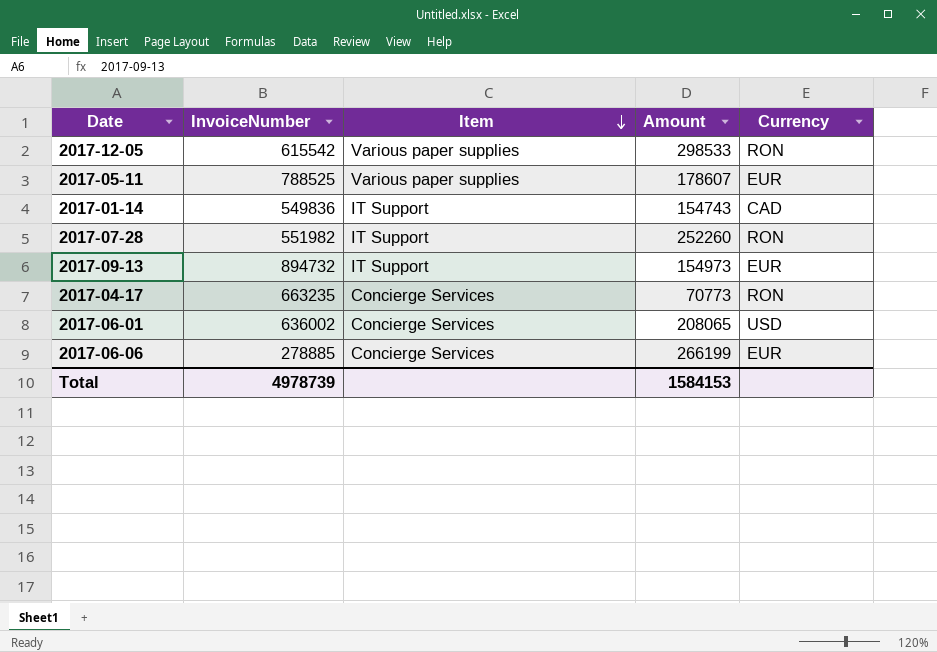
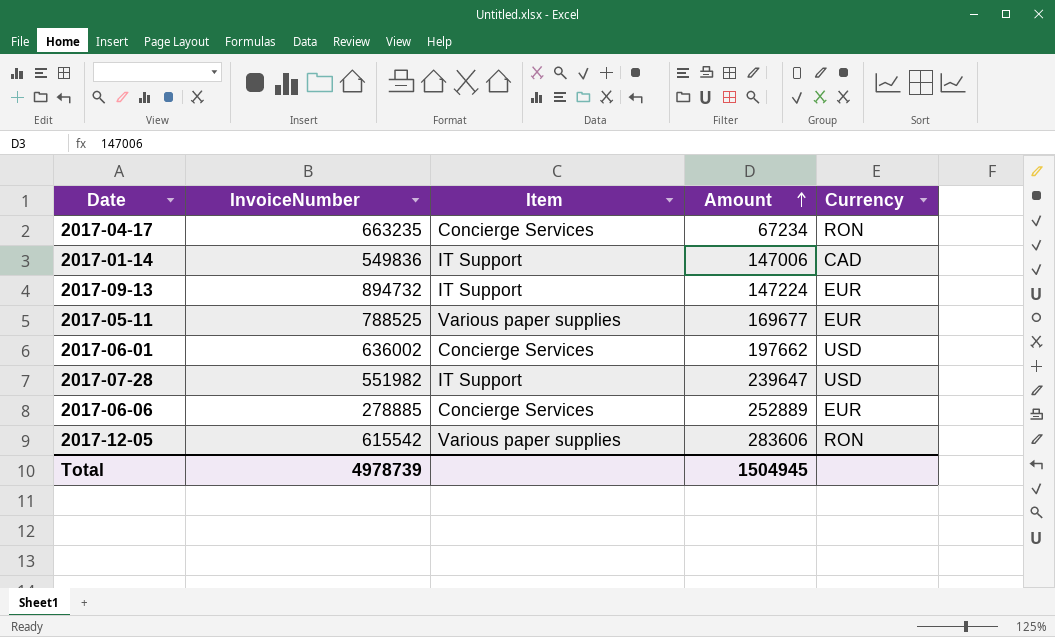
row order: Item descending -> Amount ascending
2017-04-17 | Amount: 70773 -> 67234
2017-01-14 | Amount: 154743 -> 147006
2017-09-13 | Amount: 154973 -> 147224
2017-05-11 | Amount: 178607 -> 169677
2017-06-01 | Amount: 208065 -> 197662
2017-07-28 | Amount: 252260 -> 239647
2017-07-28 | Currency: RON -> USD
2017-06-06 | Amount: 266199 -> 252889
2017-12-05 | Amount: 298533 -> 283606
Total | Amount: 1584153 -> 1504945

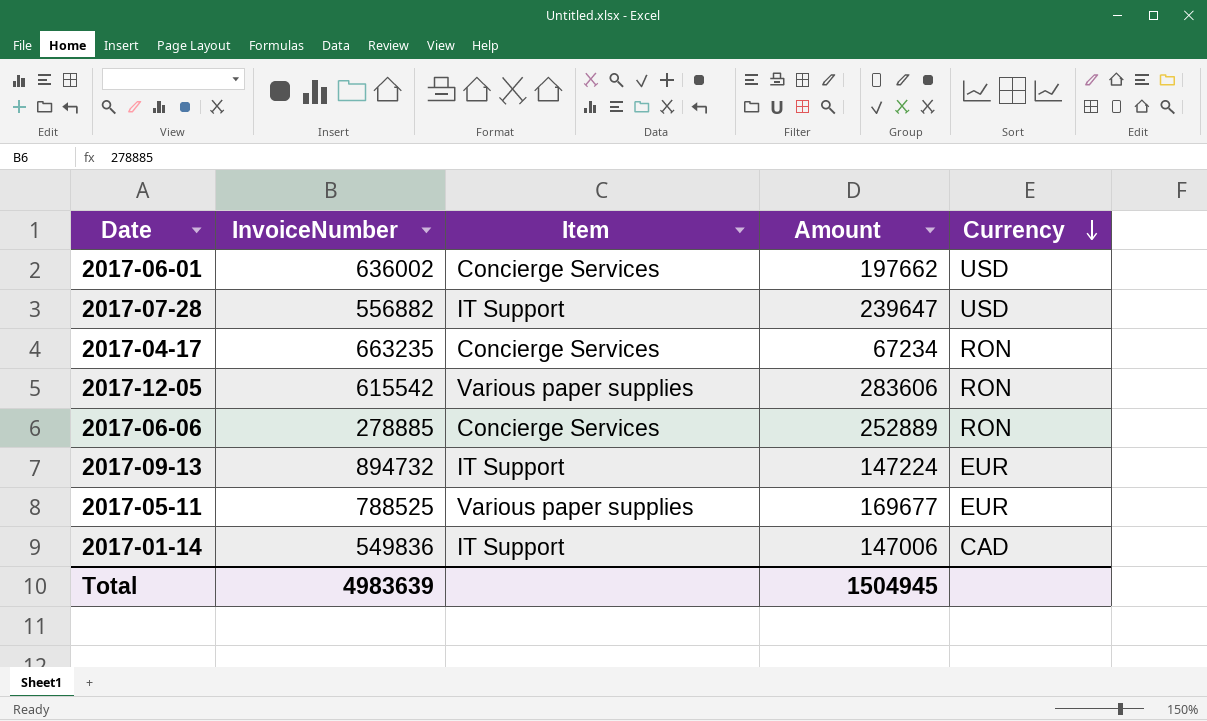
row order: Amount ascending -> Currency descending
2017-07-28 | InvoiceNumber: 551982 -> 556882
2017-06-06 | Currency: EUR -> RON
Total | InvoiceNumber: 4978739 -> 4983639

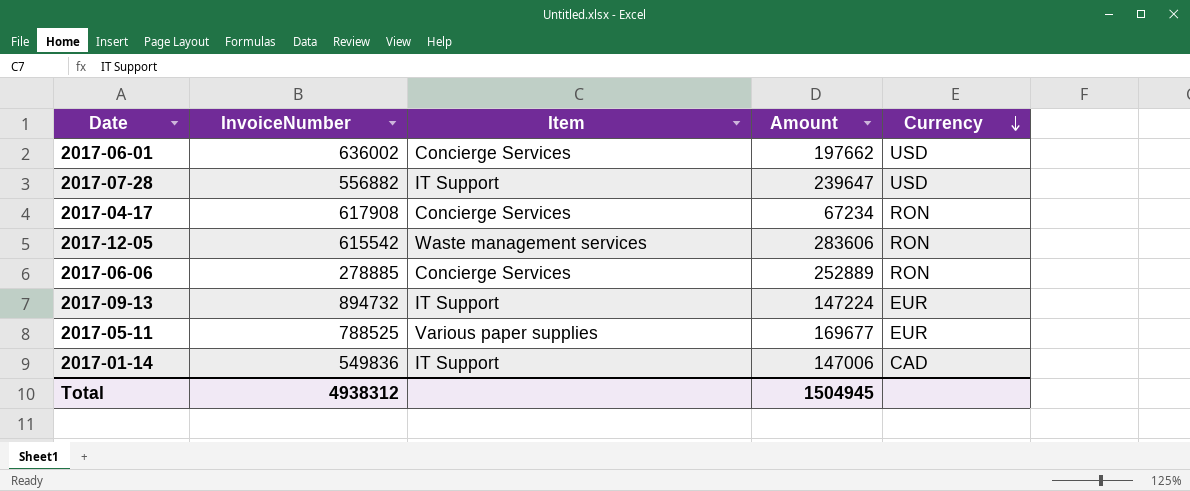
2017-04-17 | InvoiceNumber: 663235 -> 617908
2017-12-05 | Item: Various paper supplies -> Waste management services
Total | InvoiceNumber: 4983639 -> 4938312

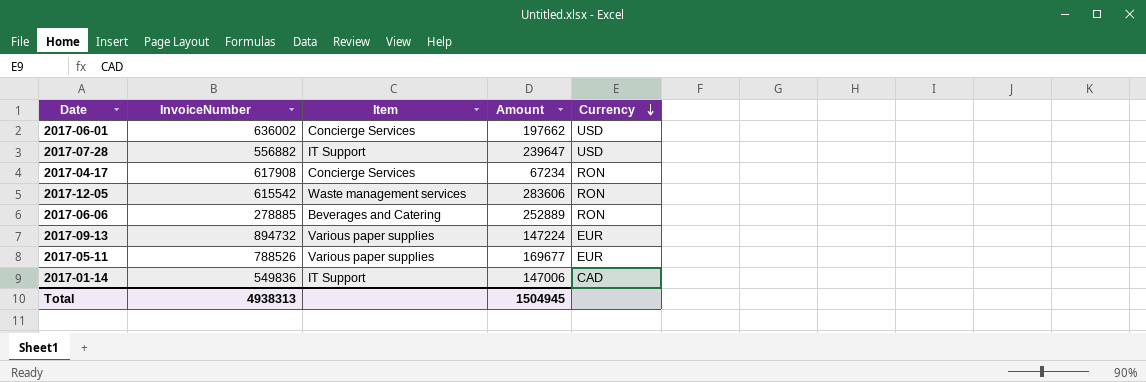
2017-06-06 | Item: Concierge Services -> Beverages and Catering
2017-09-13 | Item: IT Support -> Various paper supplies
2017-05-11 | InvoiceNumber: 788525 -> 788526
Total | InvoiceNumber: 4938312 -> 4938313

